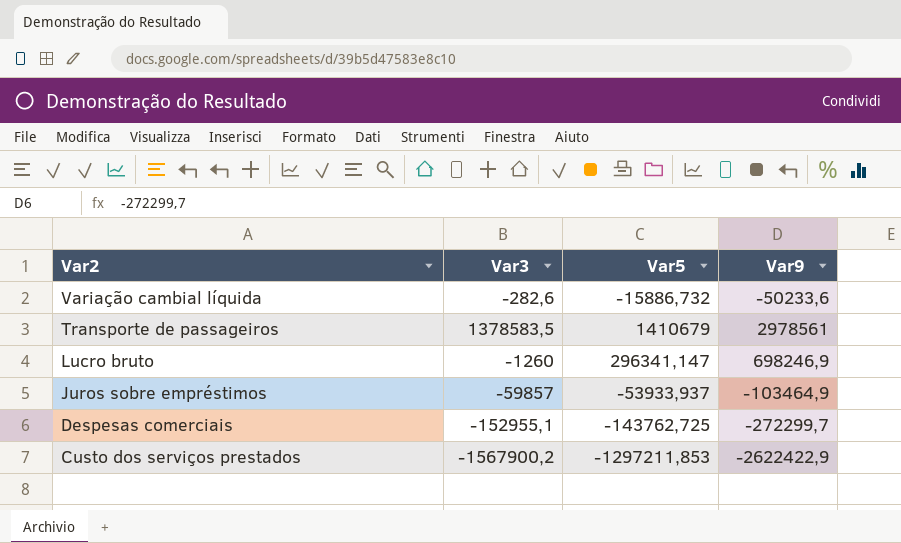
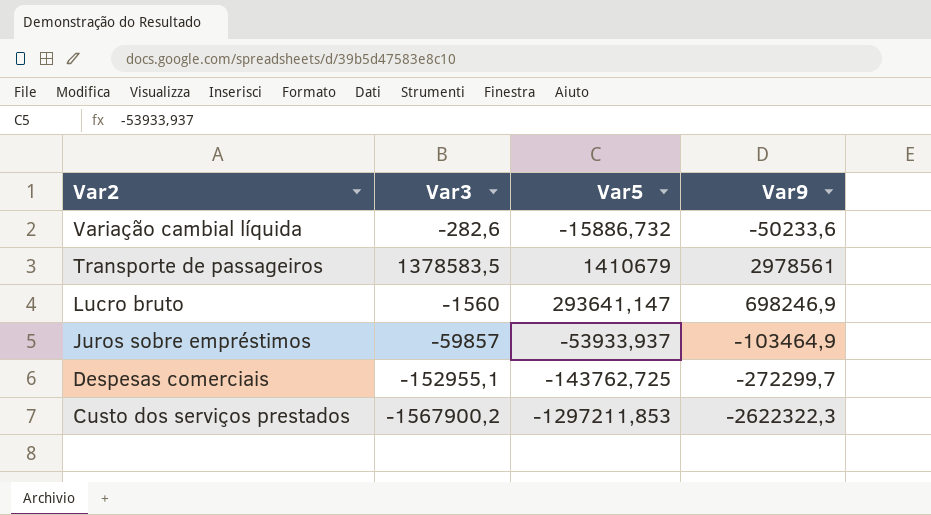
Lucro bruto | Var3: -1260 -> -1560
Lucro bruto | Var5: 296341,147 -> 293641,147
Custo dos serviços prestados | Var9: -2622422,9 -> -2622322,3

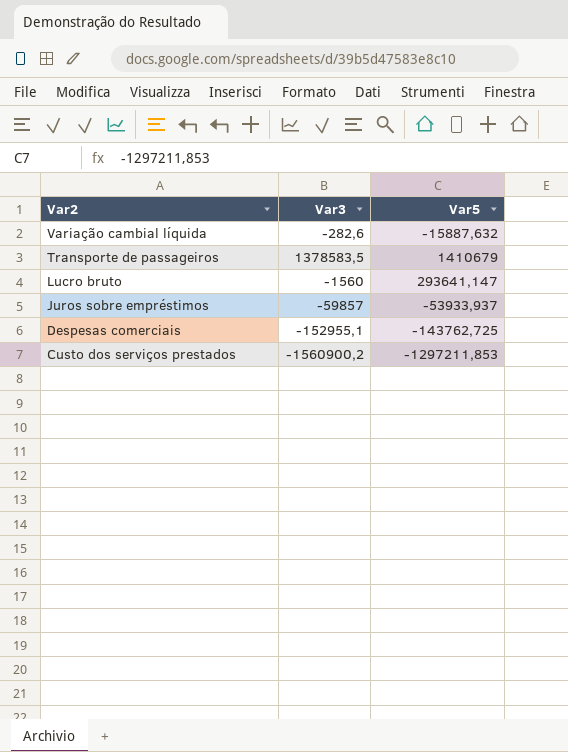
column Var9 | position: 4 -> none
Variação cambial líquida | Var5: -15886,732 -> -15887,632
Custo dos serviços prestados | Var3: -1567900,2 -> -1560900,2

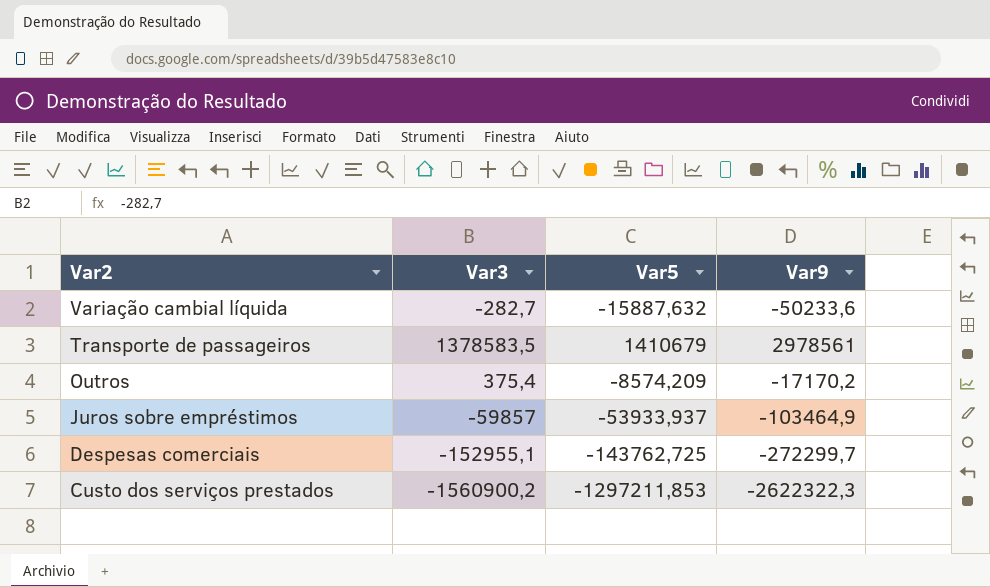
column Var9 | position: none -> 4
row Lucro bruto: -1560 | 293641,147 -> none
Variação cambial líquida | Var3: -282,6 -> -282,7
row Outros: none -> 375,4 | -8574,209 | -17170,2

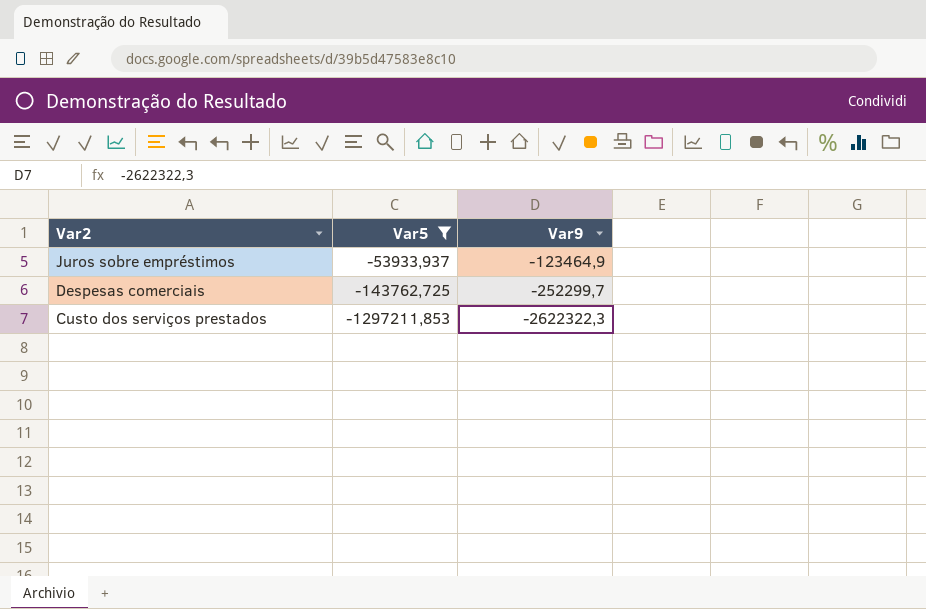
filter: none -> Var5 <= -53933,937
column Var3 | position: 2 -> none
Juros sobre empréstimos | Var9: -103464,9 -> -123464,9
Despesas comerciais | Var9: -272299,7 -> -252299,7

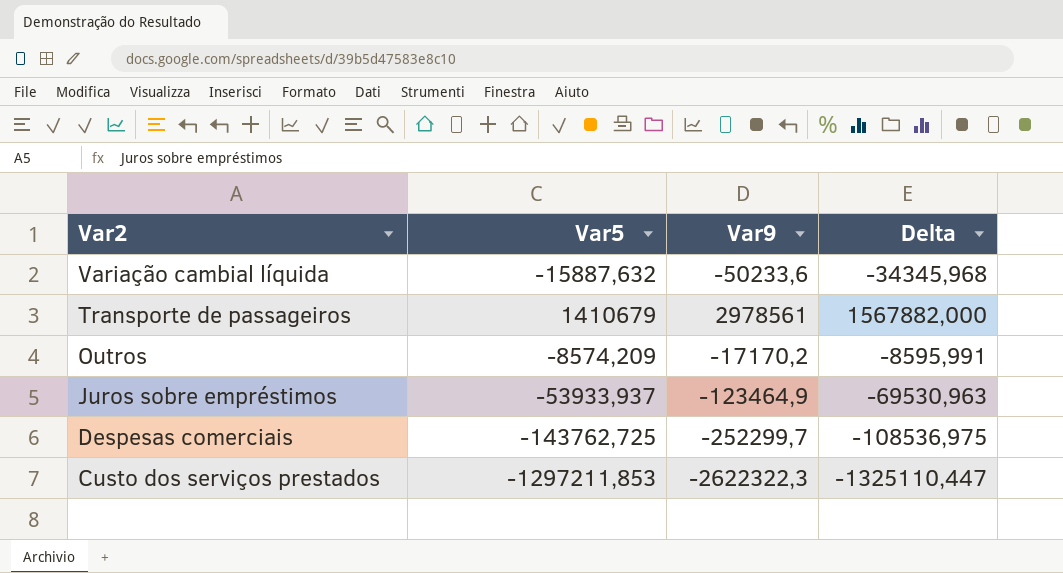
filter: Var5 <= -53933,937 -> none
column Delta | formula: none -> [Var9] - [Var5]

